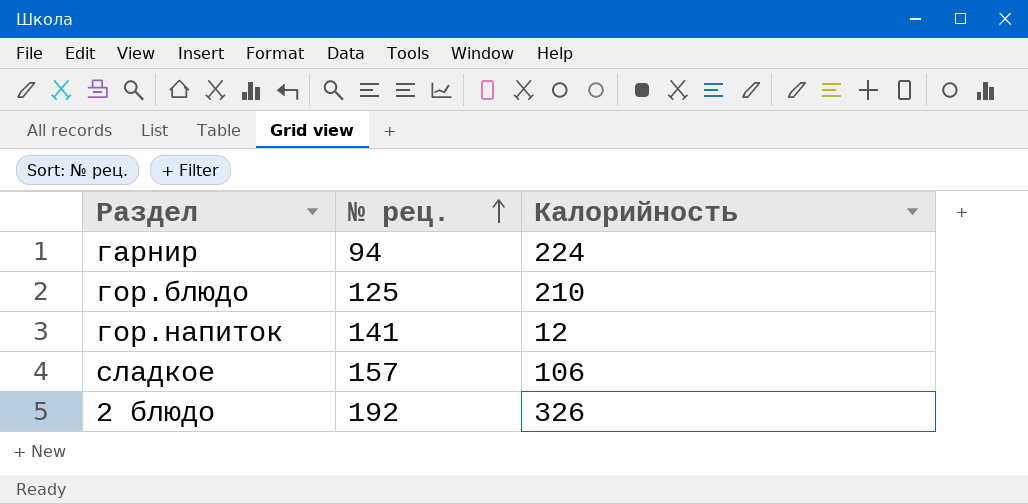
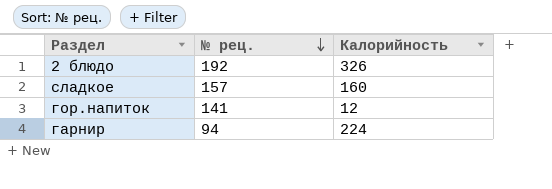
row order: № рец. ascending -> № рец. descending
row гор.блюдо: 125 | 210 -> none
сладкое | Калорийность: 106 -> 160

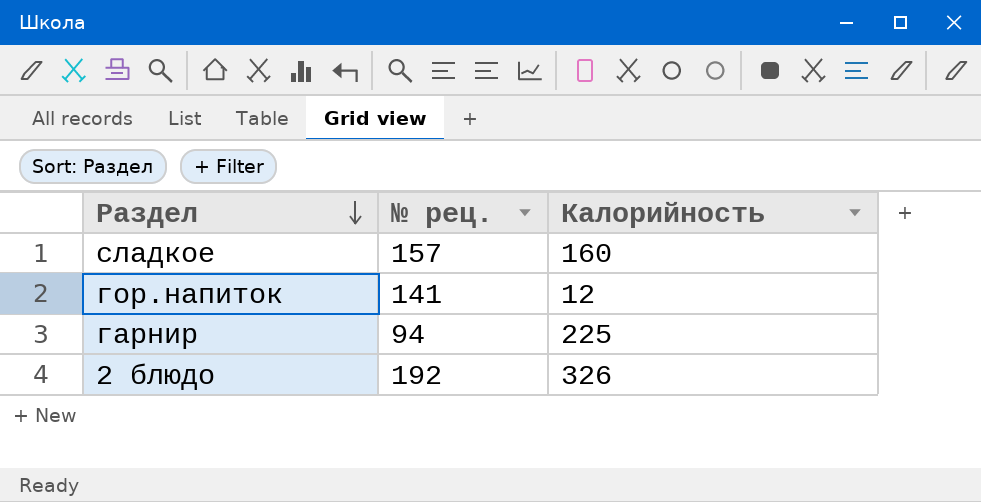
row order: № рец. descending -> Раздел descending
гарнир | Калорийность: 224 -> 225

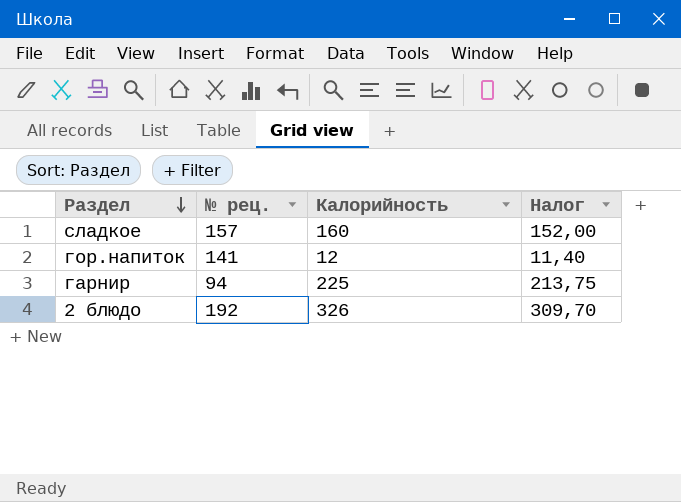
column Налог | formula: none -> [Калорийность] * 0,95

